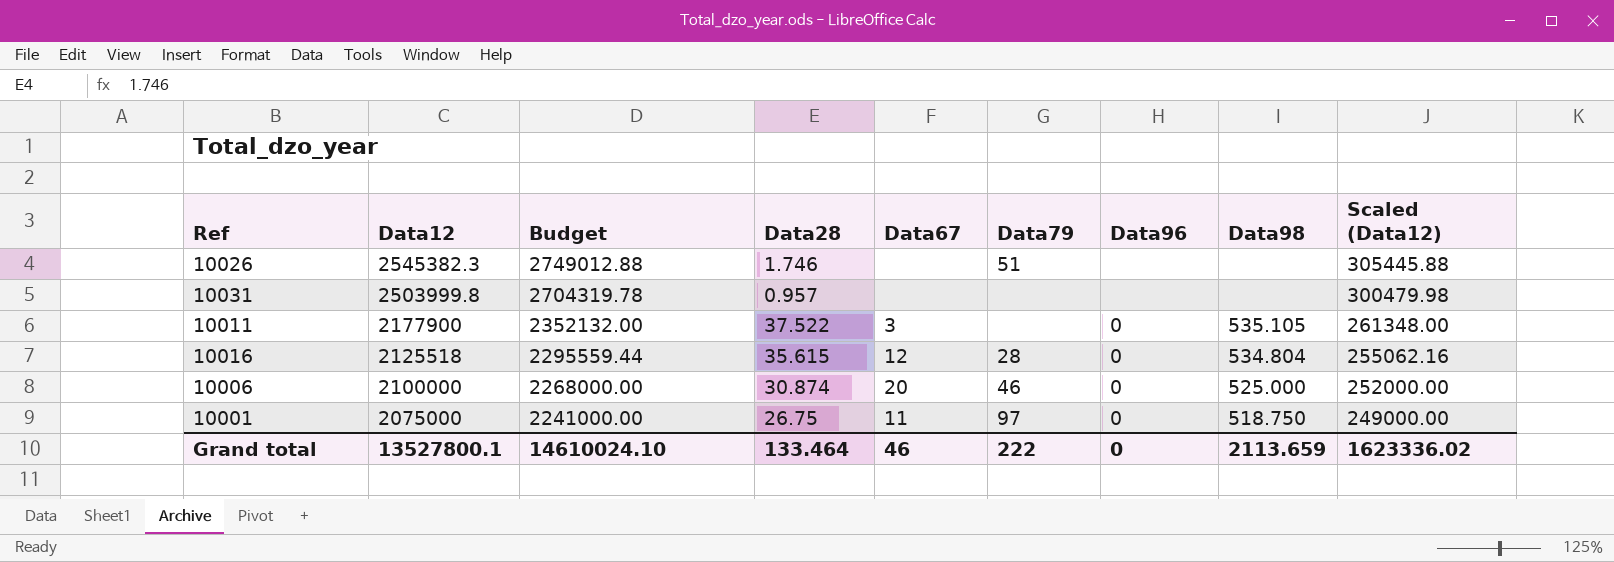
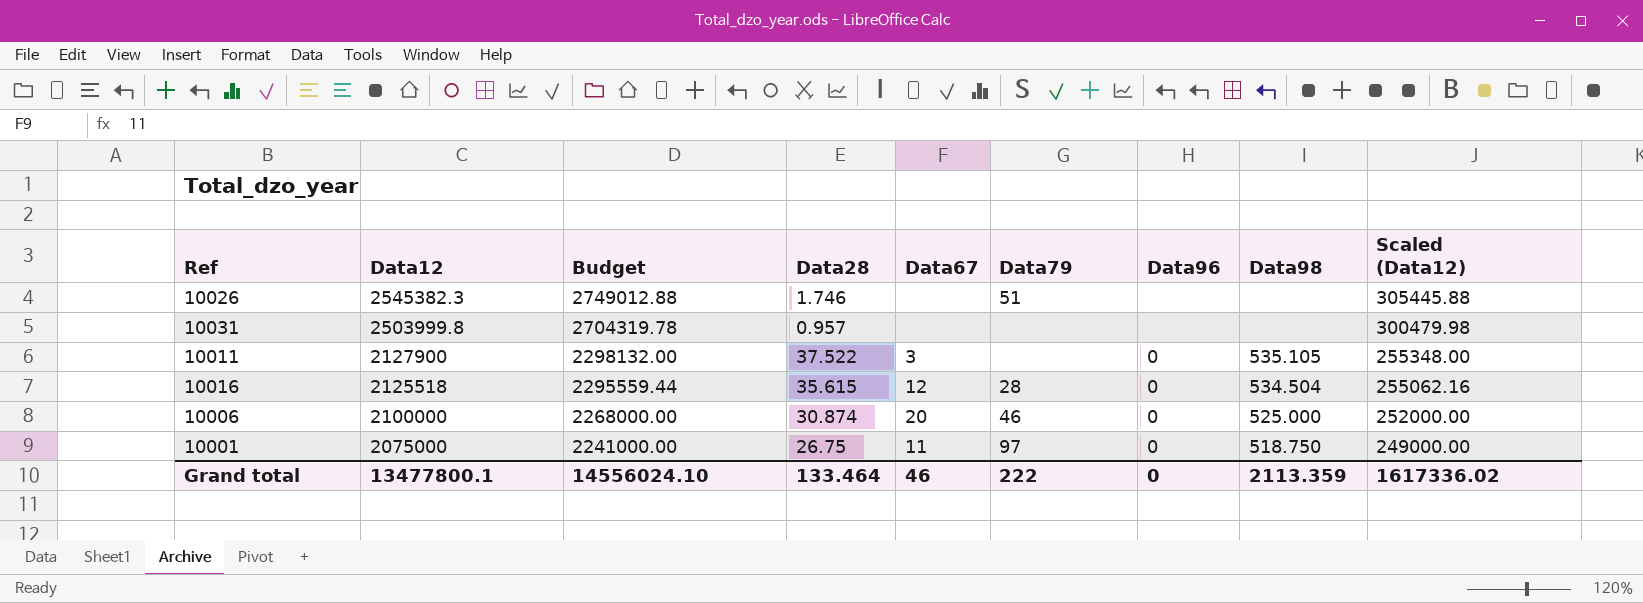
10011 | Data12: 2177900 -> 2127900
10011 | Budget: 2352132.00 -> 2298132.00
10011 | Scaled (Data12): 261348.00 -> 255348.00
10016 | Data98: 534.804 -> 534.504
Grand total | Data12: 13527800.1 -> 13477800.1
Grand total | Budget: 14610024.10 -> 14556024.10
Grand total | Data98: 2113.659 -> 2113.359
Grand total | Scaled (Data12): 1623336.02 -> 1617336.02

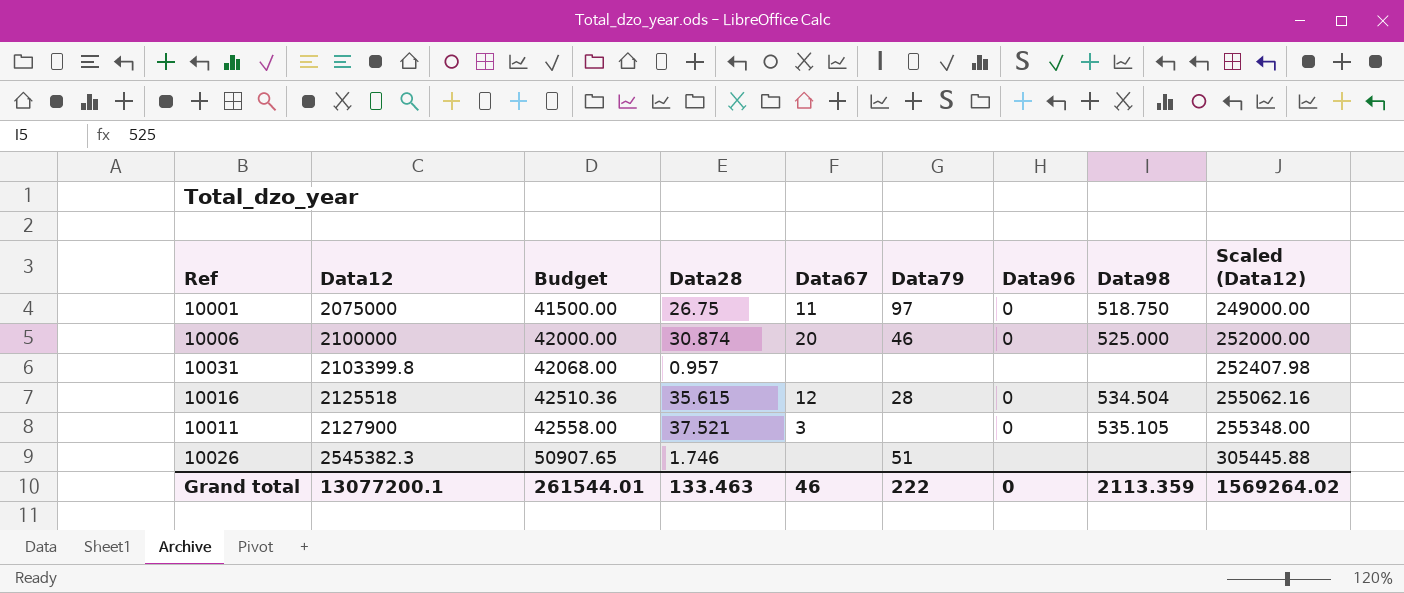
row order: Data12 descending -> Data12 ascending
column Budget | formula: [Data12] * 1.08 -> [Data12] * 0.02
10031 | Data12: 2503999.8 -> 2103399.8
10031 | Scaled (Data12): 300479.98 -> 252407.98
10011 | Data28: 37.522 -> 37.521
Grand total | Data12: 13477800.1 -> 13077200.1
Grand total | Budget: 14556024.10 -> 261544.01
Grand total | Data28: 133.464 -> 133.463
Grand total | Scaled (Data12): 1617336.02 -> 1569264.02

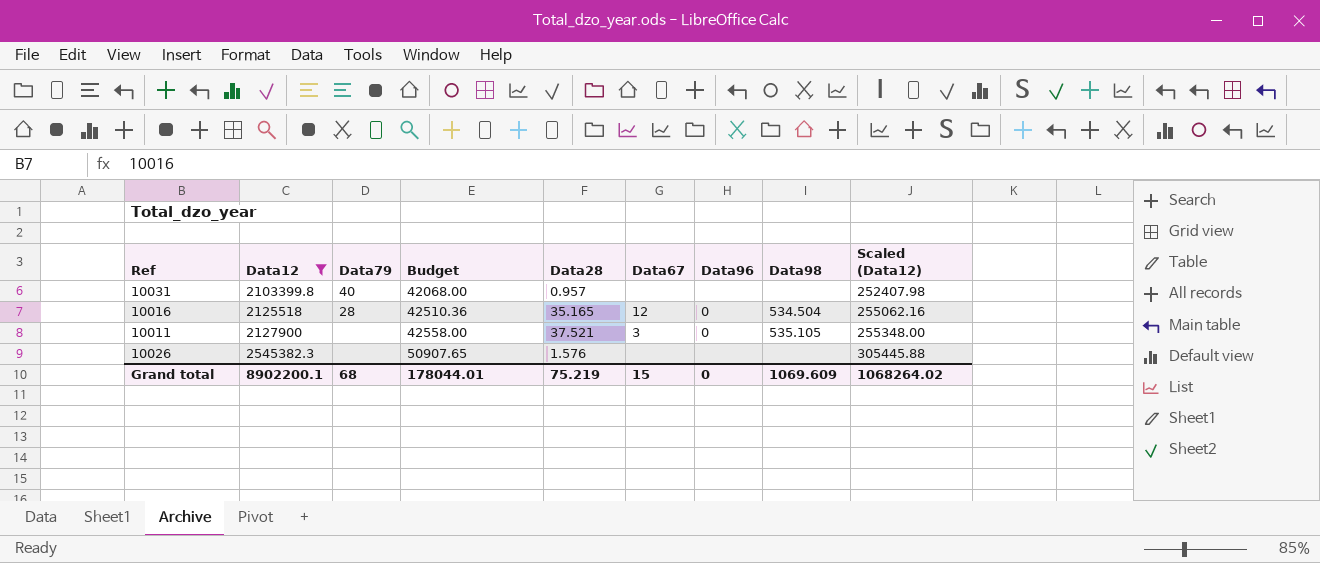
filter: none -> Data12 >= 2103399.8
column Data79 | position: 6 -> 3
10031 | Data79: none -> 40
10016 | Data28: 35.615 -> 35.165
10026 | Data79: 51 -> none
10026 | Data28: 1.746 -> 1.576
Grand total | Data12: 13077200.1 -> 8902200.1
Grand total | Data79: 222 -> 68
Grand total | Budget: 261544.01 -> 178044.01
Grand total | Data28: 133.463 -> 75.219
Grand total | Data67: 46 -> 15
Grand total | Data98: 2113.359 -> 1069.609
Grand total | Scaled (Data12): 1569264.02 -> 1068264.02

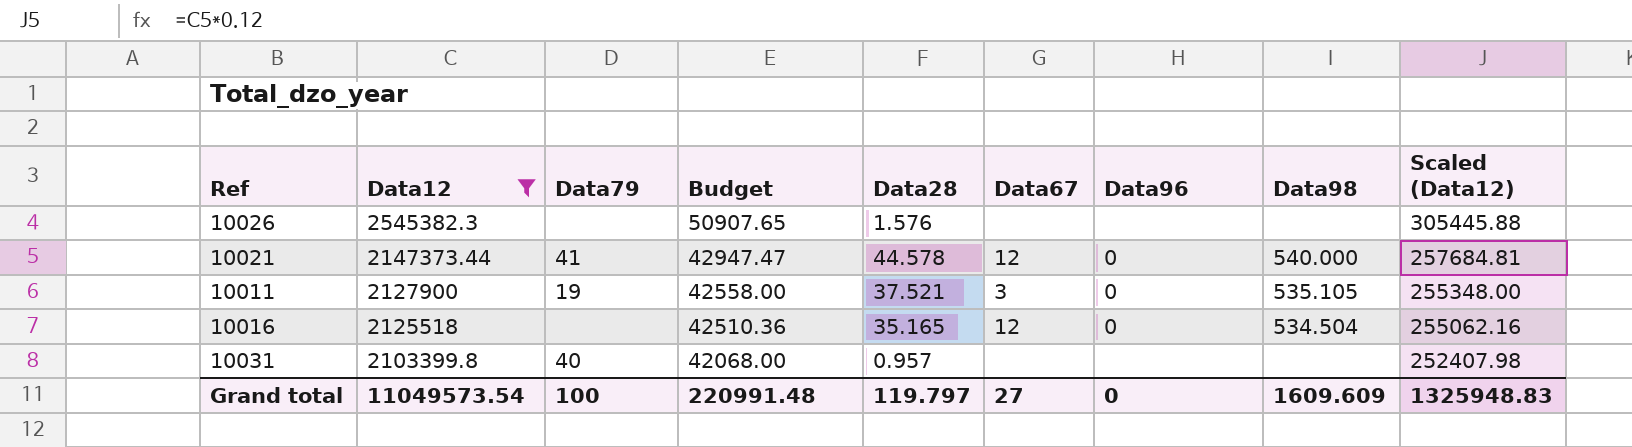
row order: Data12 ascending -> Data12 descending
row 10021: none -> 2147373.44 | 41 | 42947.47 | 44.578 | 12 | 0 | 540.000 | 257684.81
10011 | Data79: none -> 19
10016 | Data79: 28 -> none
Grand total | Data12: 8902200.1 -> 11049573.54
Grand total | Data79: 68 -> 100
Grand total | Budget: 178044.01 -> 220991.48
Grand total | Data28: 75.219 -> 119.797
Grand total | Data67: 15 -> 27
Grand total | Data98: 1069.609 -> 1609.609
Grand total | Scaled (Data12): 1068264.02 -> 1325948.83

